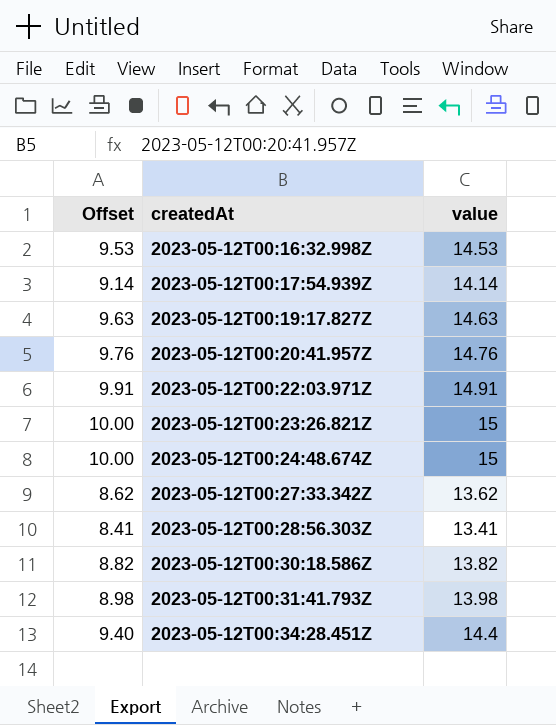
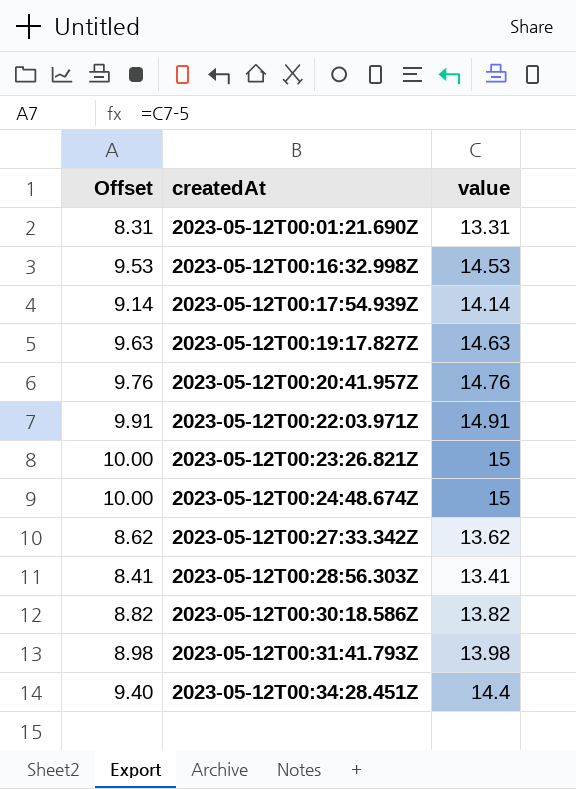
row 2023-05-12T00:01:21.690Z: none -> 8.31 | 13.31

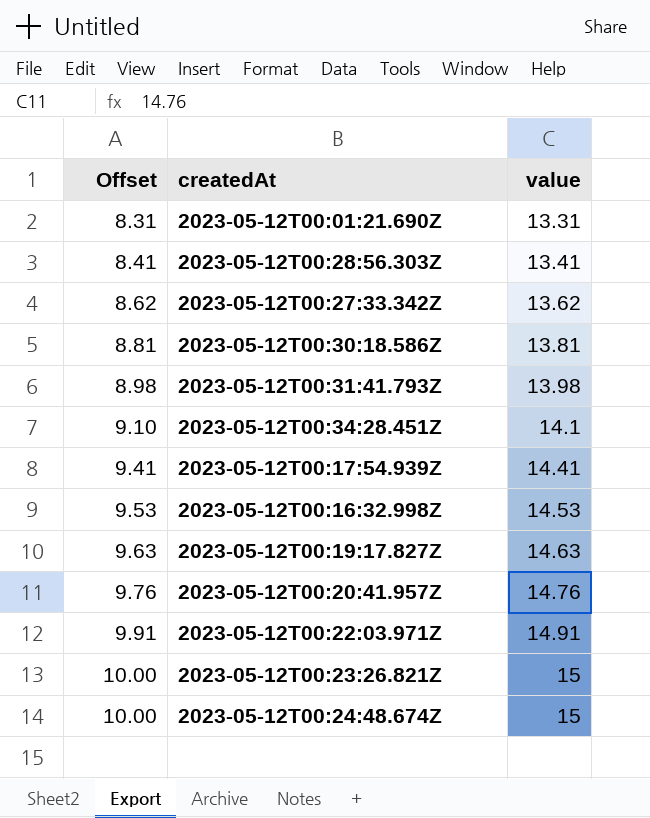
row order: createdAt ascending -> Offset ascending
2023-05-12T00:30:18.586Z | Offset: 8.82 -> 8.81
2023-05-12T00:30:18.586Z | value: 13.82 -> 13.81
2023-05-12T00:34:28.451Z | Offset: 9.40 -> 9.10
2023-05-12T00:34:28.451Z | value: 14.4 -> 14.1
2023-05-12T00:17:54.939Z | Offset: 9.14 -> 9.41
2023-05-12T00:17:54.939Z | value: 14.14 -> 14.41

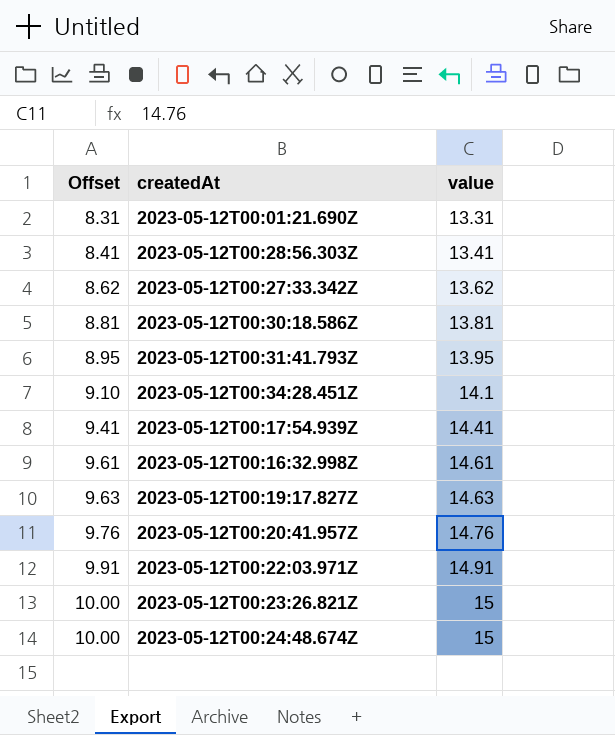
2023-05-12T00:31:41.793Z | Offset: 8.98 -> 8.95
2023-05-12T00:31:41.793Z | value: 13.98 -> 13.95
2023-05-12T00:16:32.998Z | Offset: 9.53 -> 9.61
2023-05-12T00:16:32.998Z | value: 14.53 -> 14.61

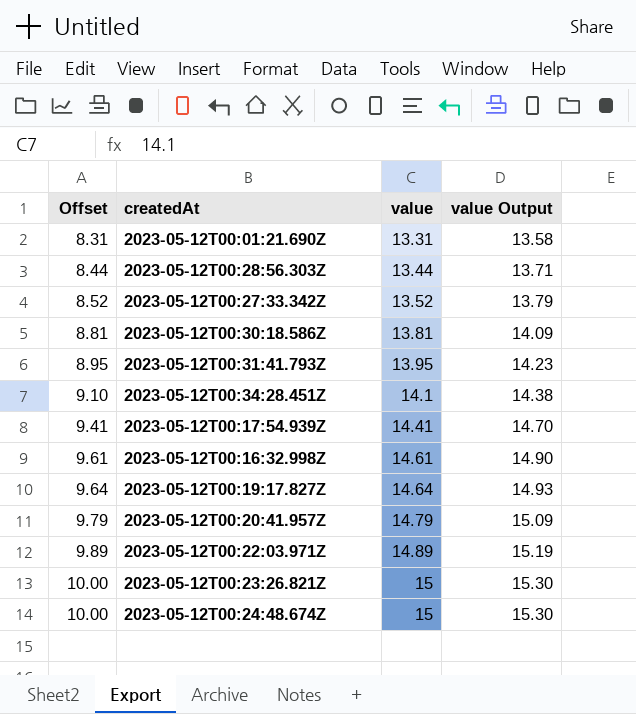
column value Output | formula: none -> [value] * 1.02
2023-05-12T00:28:56.303Z | Offset: 8.41 -> 8.44
2023-05-12T00:28:56.303Z | value: 13.41 -> 13.44
2023-05-12T00:27:33.342Z | Offset: 8.62 -> 8.52
2023-05-12T00:27:33.342Z | value: 13.62 -> 13.52
2023-05-12T00:19:17.827Z | Offset: 9.63 -> 9.64
2023-05-12T00:19:17.827Z | value: 14.63 -> 14.64
2023-05-12T00:20:41.957Z | Offset: 9.76 -> 9.79
2023-05-12T00:20:41.957Z | value: 14.76 -> 14.79
2023-05-12T00:22:03.971Z | Offset: 9.91 -> 9.89
2023-05-12T00:22:03.971Z | value: 14.91 -> 14.89

